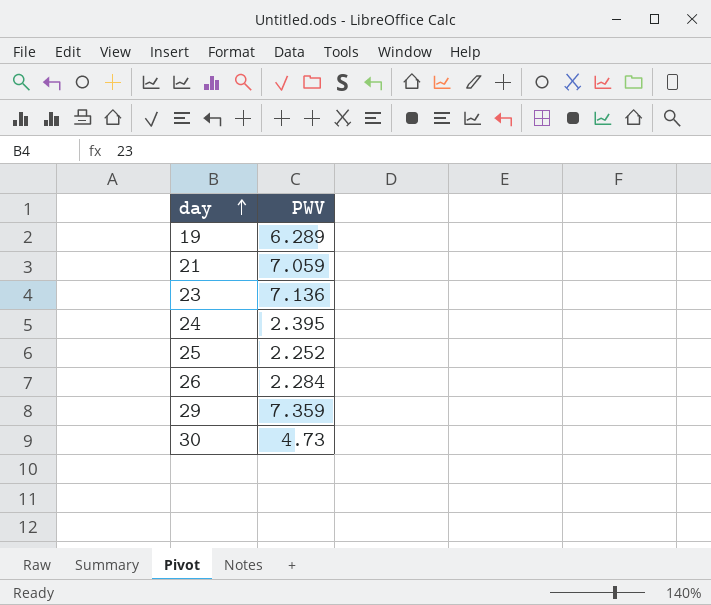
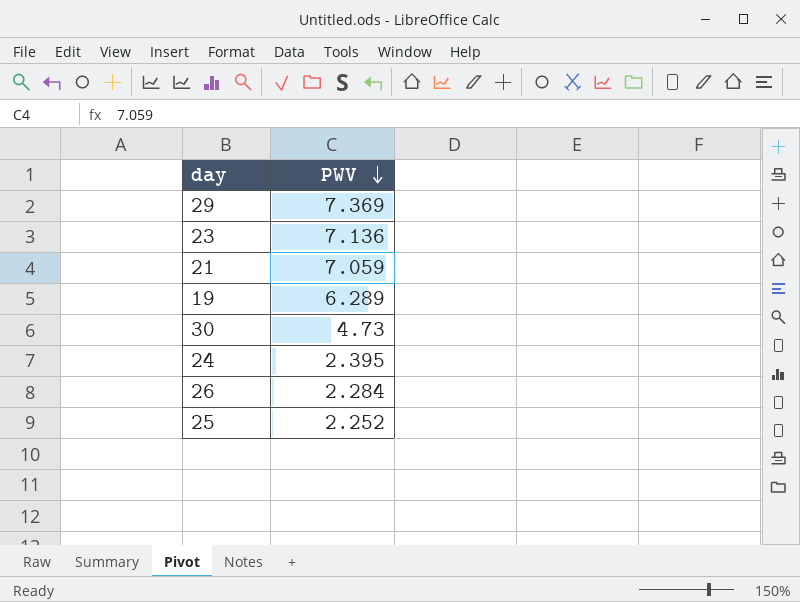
row order: day ascending -> PWV descending
29 | PWV: 7.359 -> 7.369

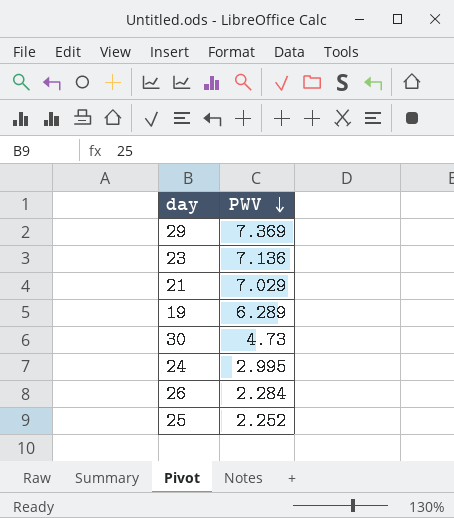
21 | PWV: 7.059 -> 7.029
24 | PWV: 2.395 -> 2.995

